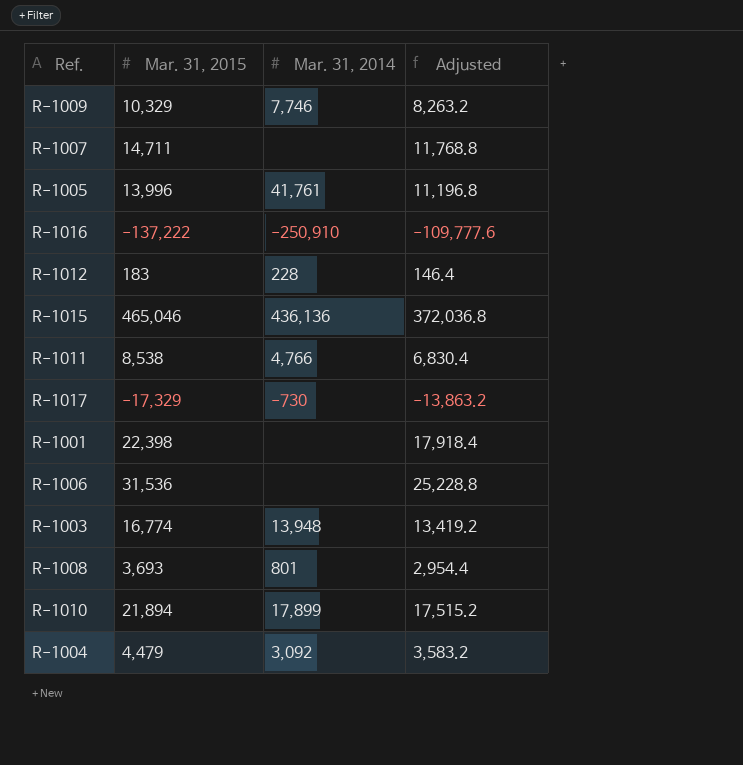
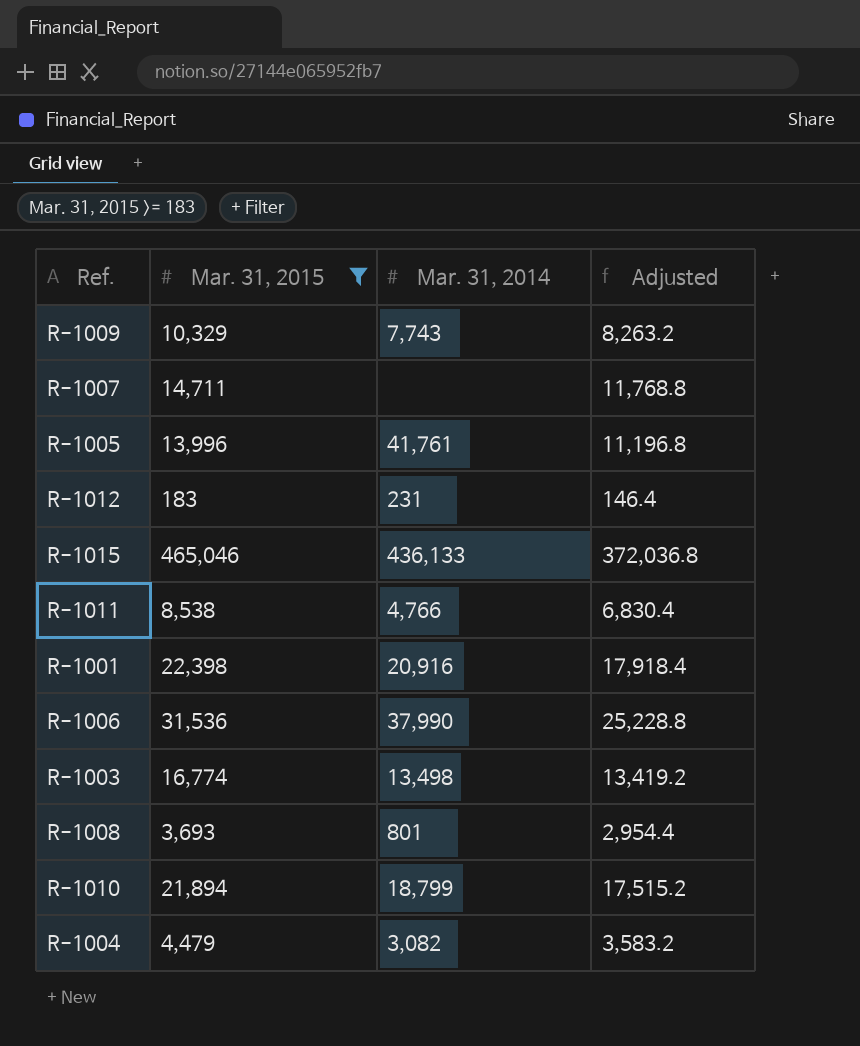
filter: none -> Mar. 31, 2015 >= 183
R-1009 | Mar. 31, 2014: 7,746 -> 7,743
R-1012 | Mar. 31, 2014: 228 -> 231
R-1015 | Mar. 31, 2014: 436,136 -> 436,133
R-1001 | Mar. 31, 2014: none -> 20,916
R-1006 | Mar. 31, 2014: none -> 37,990
R-1003 | Mar. 31, 2014: 13,948 -> 13,498
R-1010 | Mar. 31, 2014: 17,899 -> 18,799
R-1004 | Mar. 31, 2014: 3,092 -> 3,082

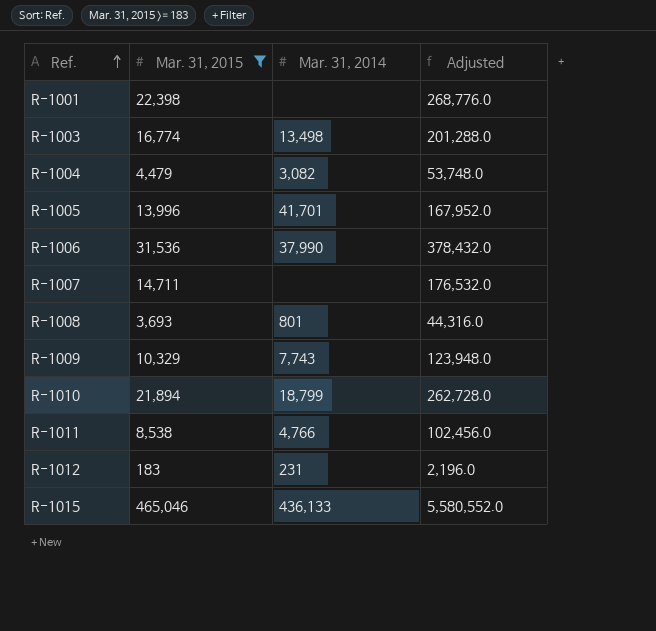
row order: none -> Ref. ascending
column Adjusted | formula: [Mar. 31, 2015] * 0.8 -> [Mar. 31, 2015] * 12
R-1001 | Mar. 31, 2014: 20,916 -> none
R-1005 | Mar. 31, 2014: 41,761 -> 41,701

